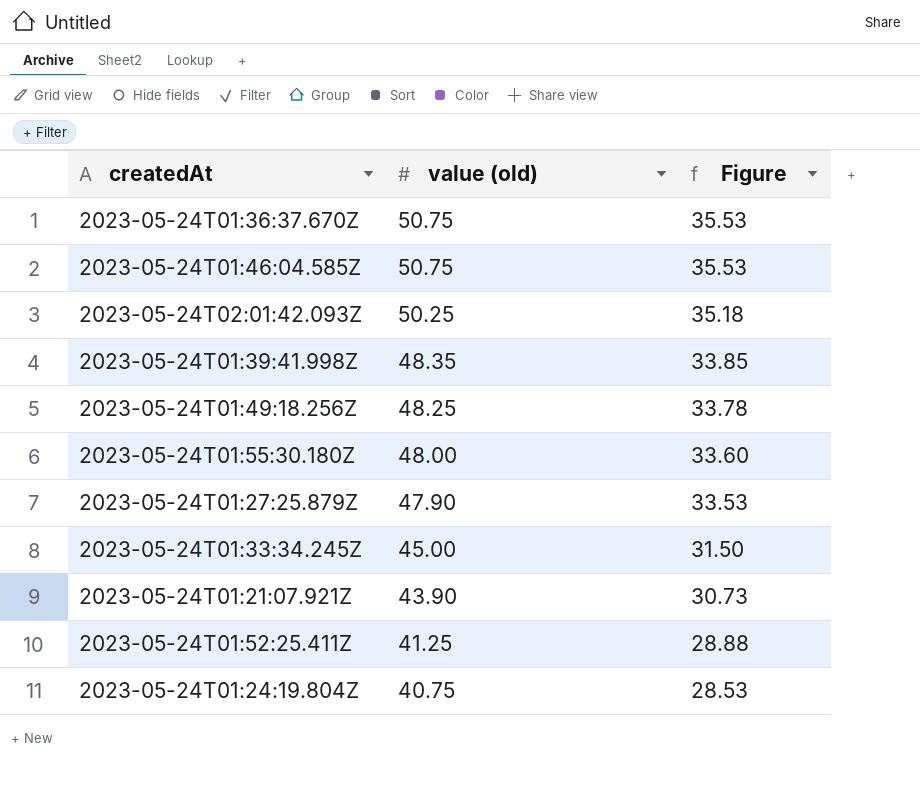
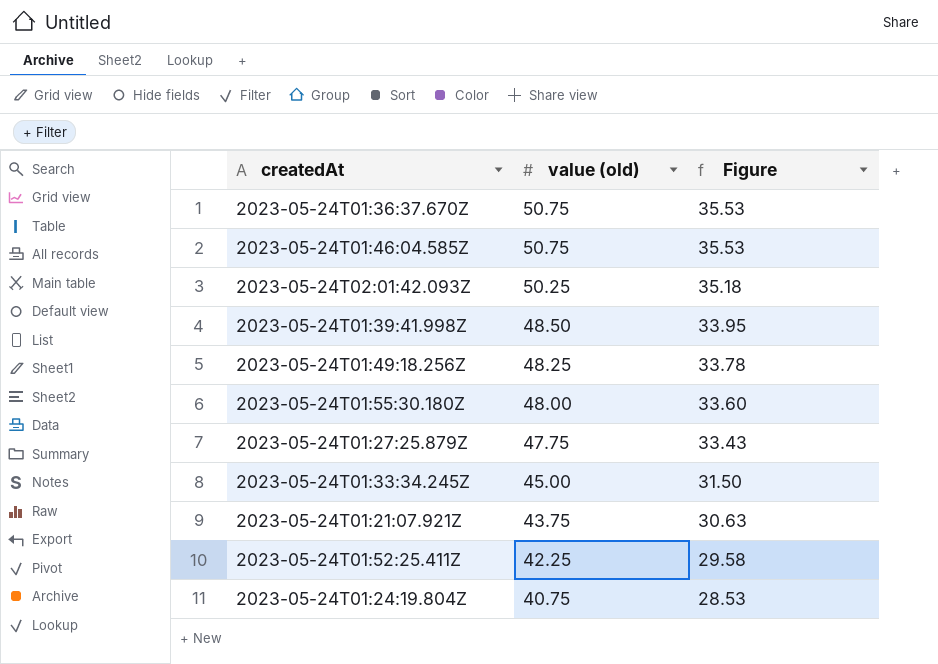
2023-05-24T01:39:41.998Z | value (old): 48.35 -> 48.50
2023-05-24T01:39:41.998Z | Figure: 33.85 -> 33.95
2023-05-24T01:27:25.879Z | value (old): 47.90 -> 47.75
2023-05-24T01:27:25.879Z | Figure: 33.53 -> 33.43
2023-05-24T01:21:07.921Z | value (old): 43.90 -> 43.75
2023-05-24T01:21:07.921Z | Figure: 30.73 -> 30.63
2023-05-24T01:52:25.411Z | value (old): 41.25 -> 42.25
2023-05-24T01:52:25.411Z | Figure: 28.88 -> 29.58

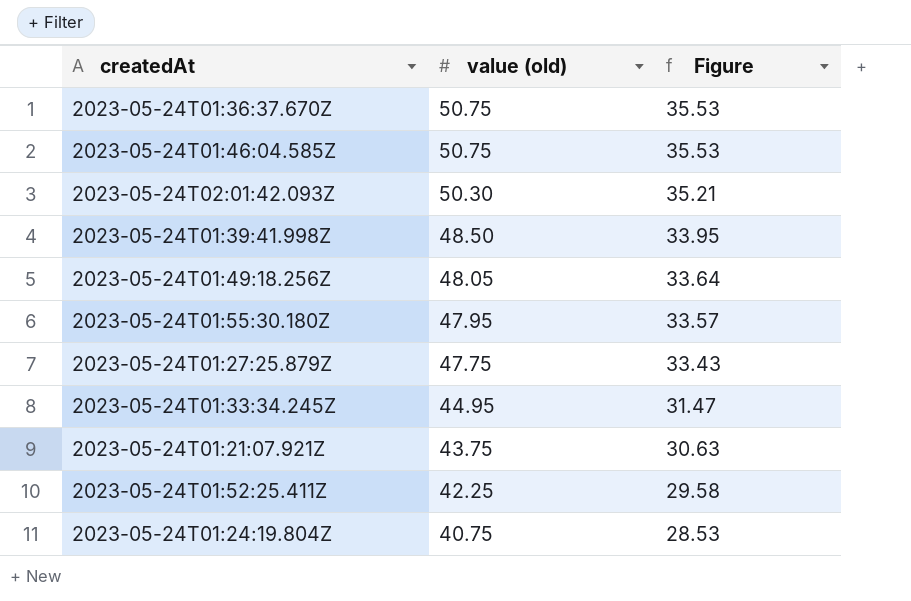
2023-05-24T02:01:42.093Z | value (old): 50.25 -> 50.30
2023-05-24T02:01:42.093Z | Figure: 35.18 -> 35.21
2023-05-24T01:49:18.256Z | value (old): 48.25 -> 48.05
2023-05-24T01:49:18.256Z | Figure: 33.78 -> 33.64
2023-05-24T01:55:30.180Z | value (old): 48.00 -> 47.95
2023-05-24T01:55:30.180Z | Figure: 33.60 -> 33.57
2023-05-24T01:33:34.245Z | value (old): 45.00 -> 44.95
2023-05-24T01:33:34.245Z | Figure: 31.50 -> 31.47

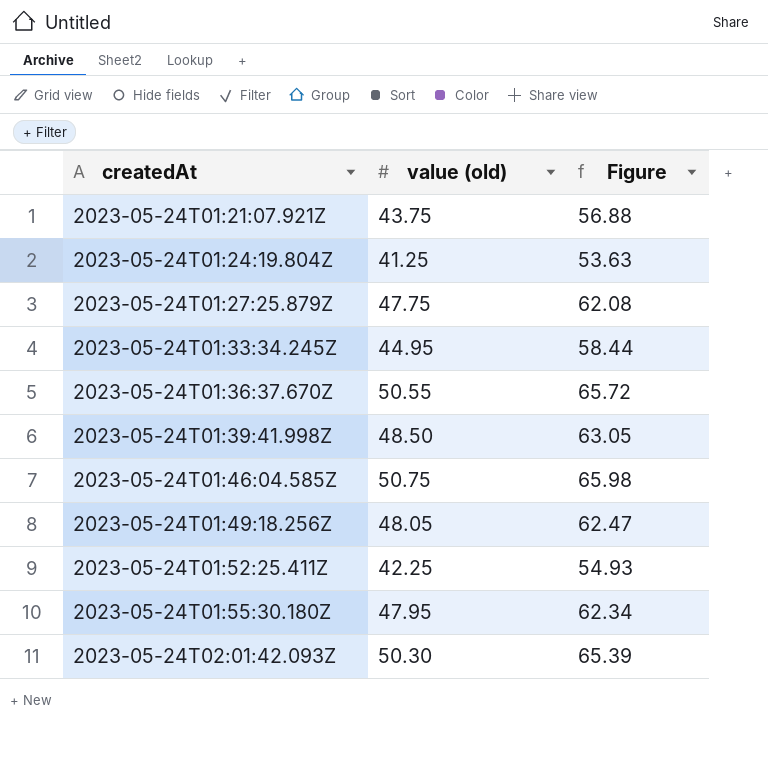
row order: value (old) descending -> createdAt ascending
column Figure | formula: [value (old)] * 0.7 -> [value (old)] * 1.3
2023-05-24T01:24:19.804Z | value (old): 40.75 -> 41.25
2023-05-24T01:36:37.670Z | value (old): 50.75 -> 50.55

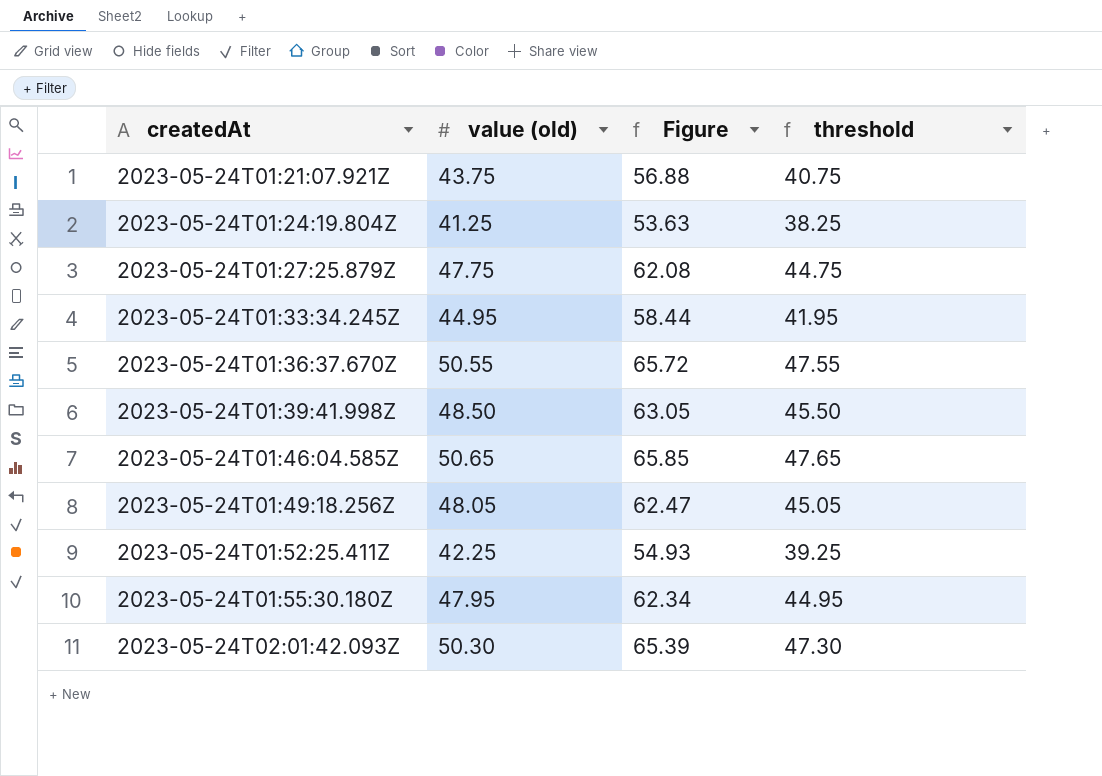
column threshold | formula: none -> [value (old)] - 3
2023-05-24T01:46:04.585Z | value (old): 50.75 -> 50.65
2023-05-24T01:46:04.585Z | Figure: 65.98 -> 65.85

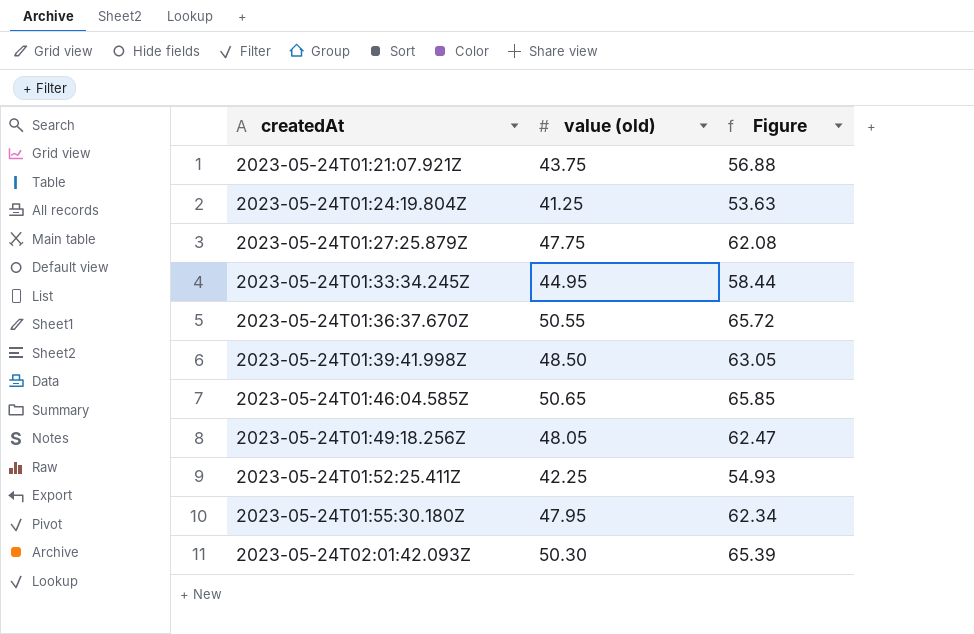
column threshold | formula: [value (old)] - 3 -> none

